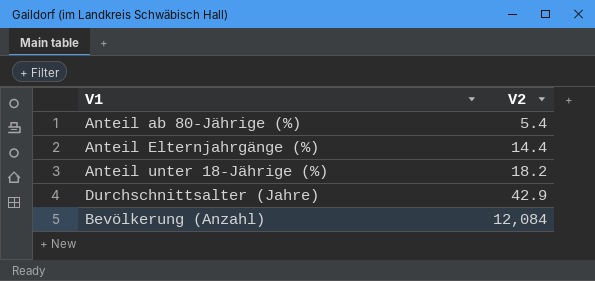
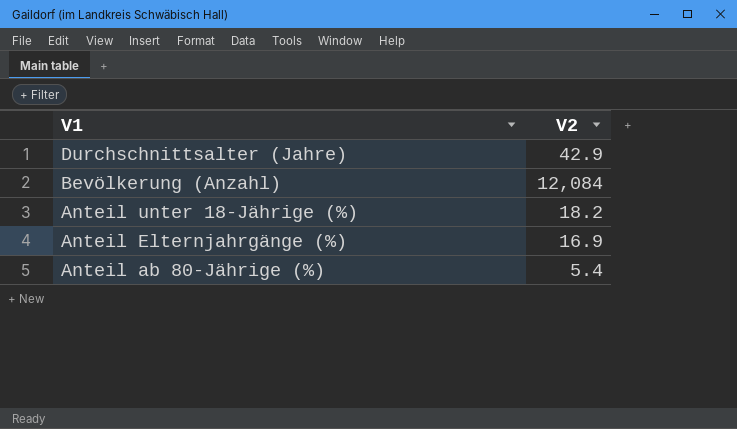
row order: V2 ascending -> V1 descending
Anteil Elternjahrgänge (%) | V2: 14.4 -> 16.9

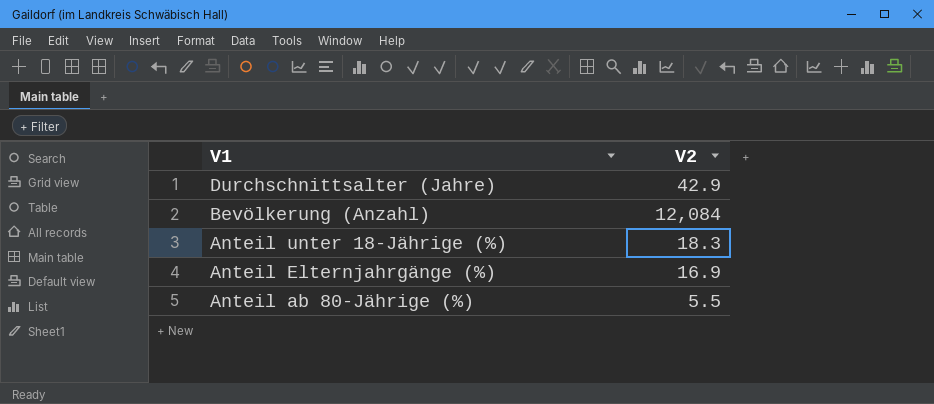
Anteil unter 18-Jährige (%) | V2: 18.2 -> 18.3
Anteil ab 80-Jährige (%) | V2: 5.4 -> 5.5

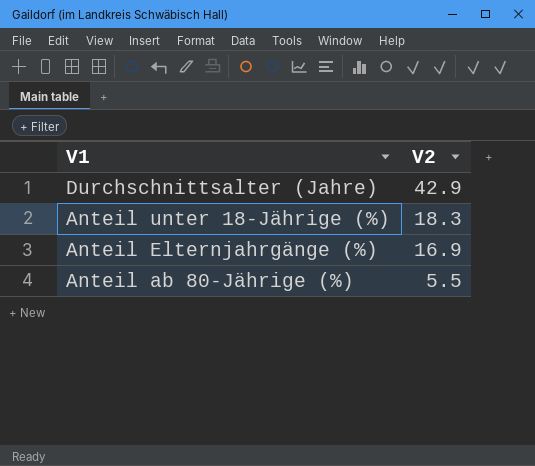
row Bevölkerung (Anzahl): 12,084 -> none

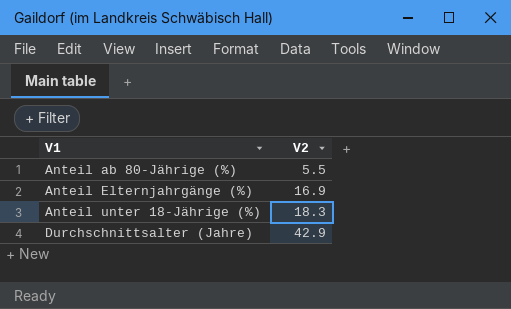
row order: V1 descending -> V1 ascending

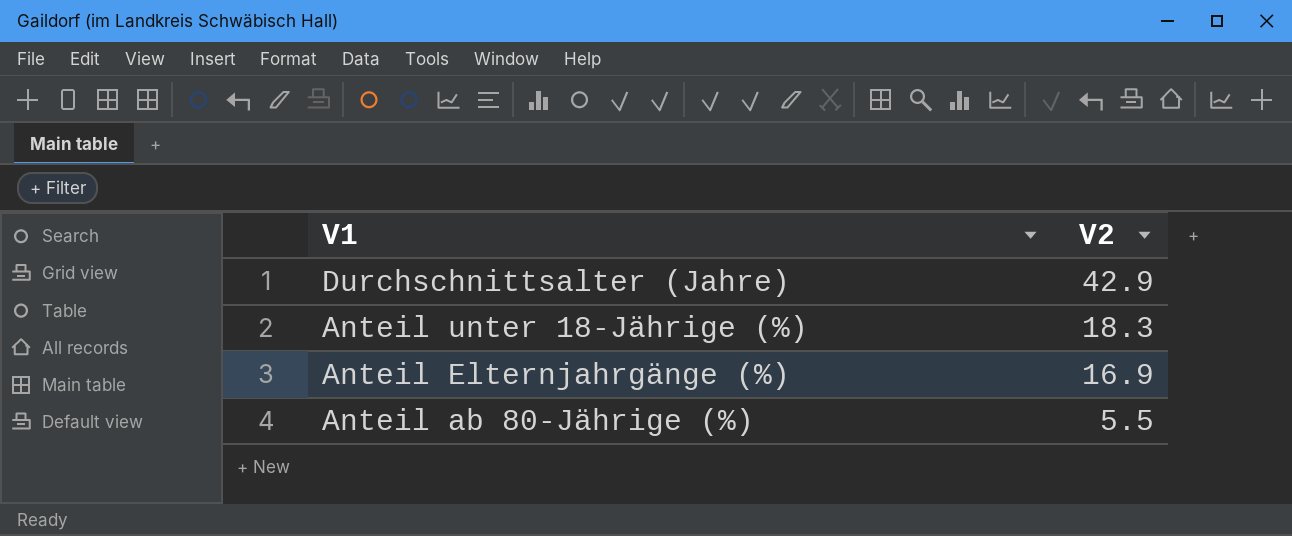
row order: V1 ascending -> V1 descending

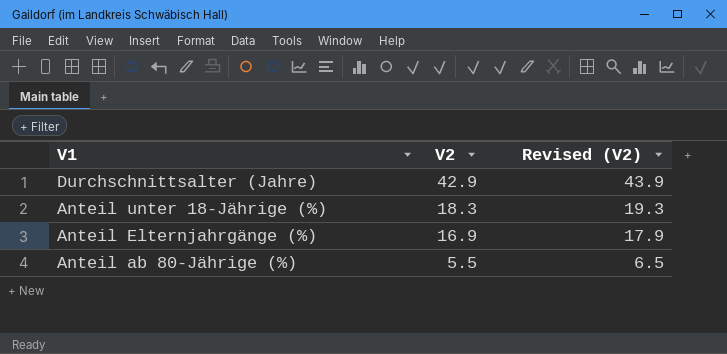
column Revised (V2) | formula: none -> [V2] + 1

